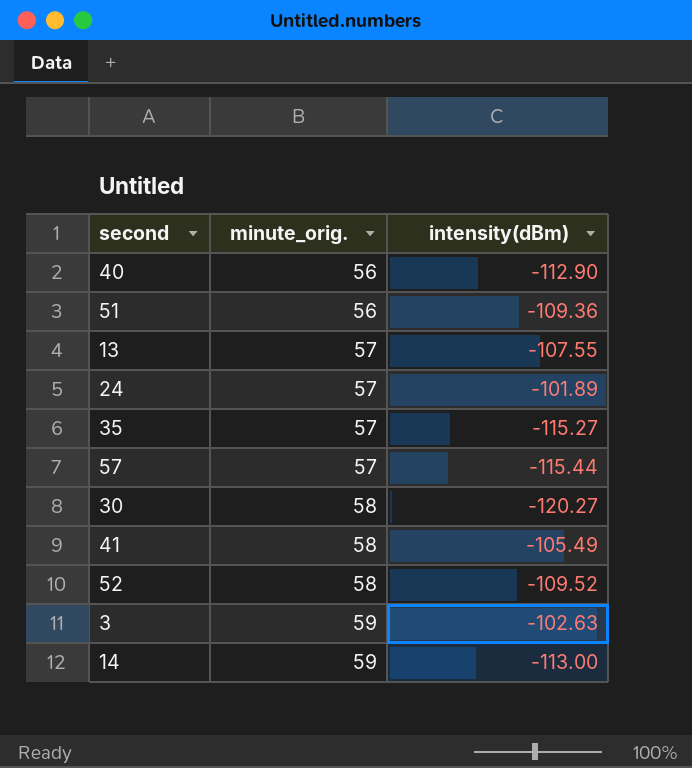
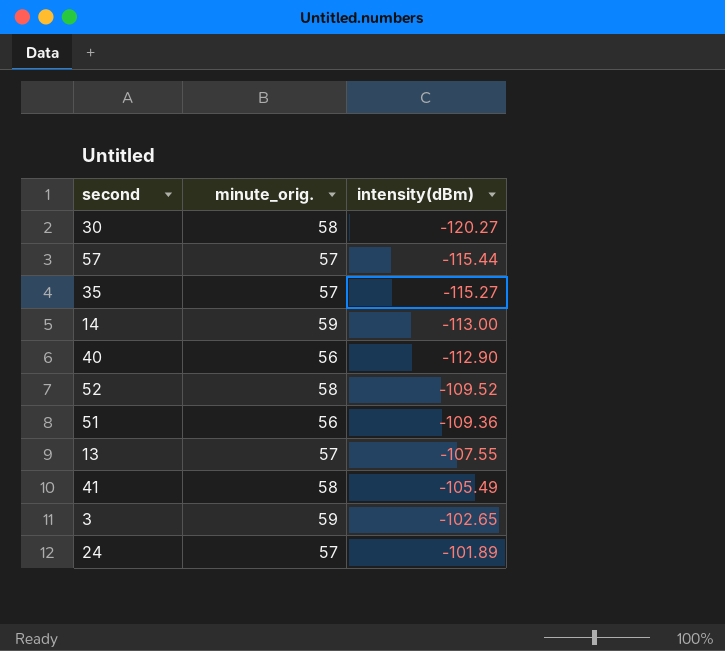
row order: minute_orig. ascending -> intensity(dBm) ascending
3 | intensity(dBm): -102.63 -> -102.65

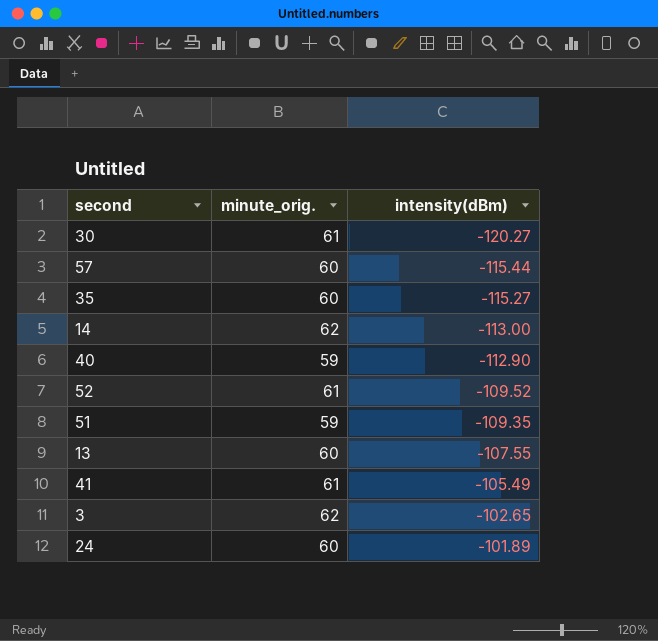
30 | minute_orig.: 58 -> 61
57 | minute_orig.: 57 -> 60
35 | minute_orig.: 57 -> 60
14 | minute_orig.: 59 -> 62
40 | minute_orig.: 56 -> 59
52 | minute_orig.: 58 -> 61
51 | minute_orig.: 56 -> 59
51 | intensity(dBm): -109.36 -> -109.35
13 | minute_orig.: 57 -> 60
41 | minute_orig.: 58 -> 61
3 | minute_orig.: 59 -> 62
24 | minute_orig.: 57 -> 60

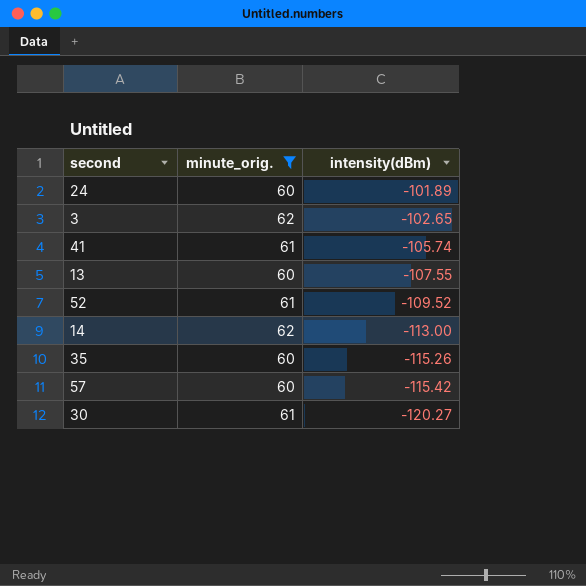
filter: none -> minute_orig. != 59
row order: intensity(dBm) ascending -> intensity(dBm) descending
41 | intensity(dBm): -105.49 -> -105.74
35 | intensity(dBm): -115.27 -> -115.26
57 | intensity(dBm): -115.44 -> -115.42

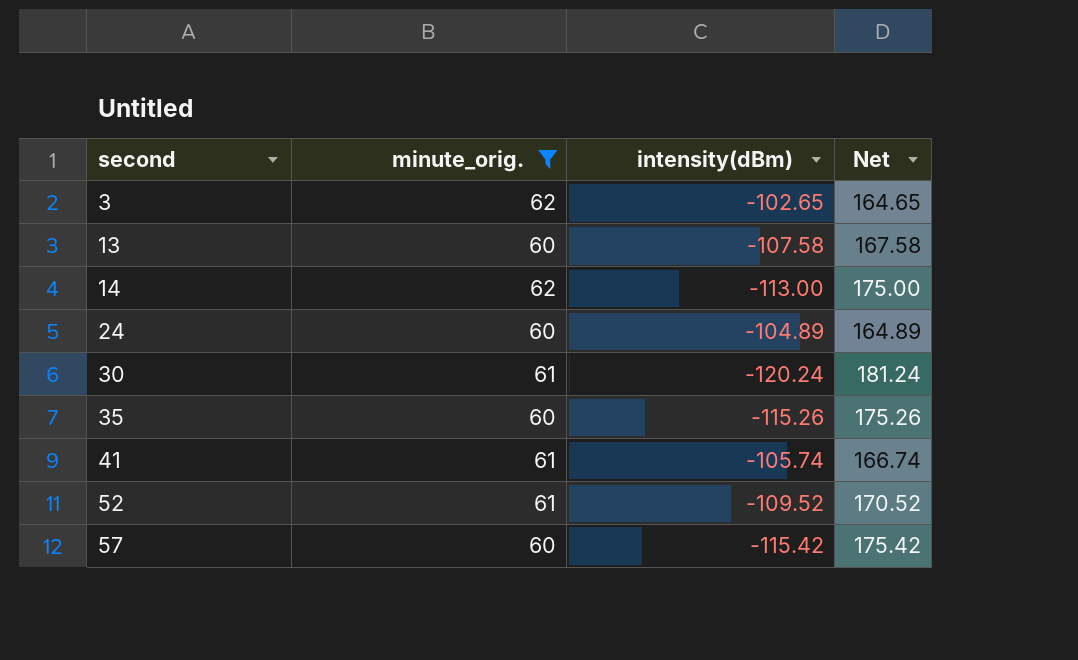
row order: intensity(dBm) descending -> second ascending
column Net | formula: none -> [minute_orig.] - [intensity(dBm)]
13 | intensity(dBm): -107.55 -> -107.58
24 | intensity(dBm): -101.89 -> -104.89
30 | intensity(dBm): -120.27 -> -120.24

